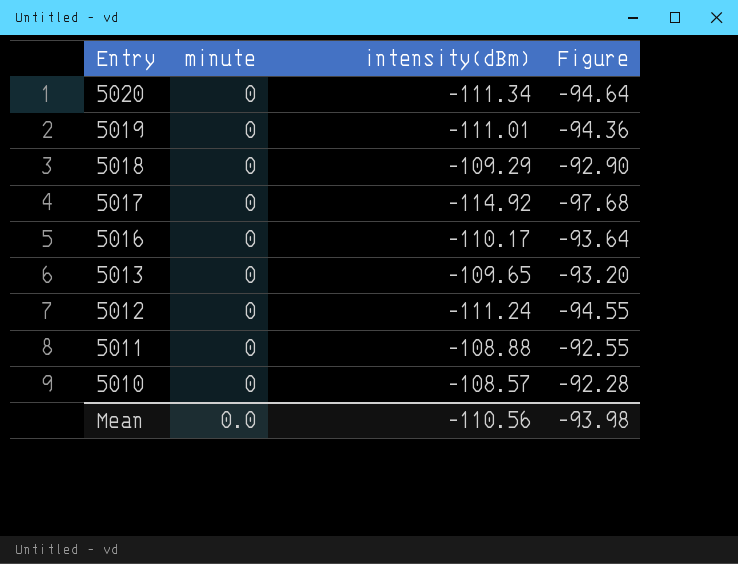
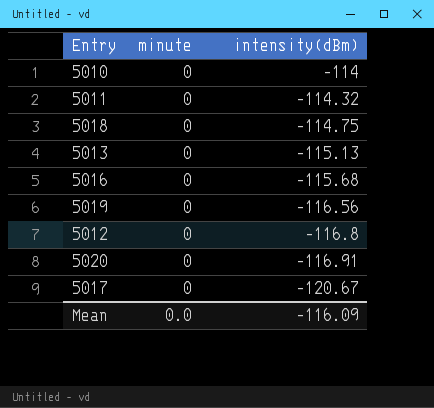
row order: Entry descending -> intensity(dBm) descending
column Figure | formula: [intensity(dBm)] * 0.85 -> none
5010 | intensity(dBm): -108.57 -> -114
5011 | intensity(dBm): -108.88 -> -114.32
5018 | intensity(dBm): -109.29 -> -114.75
5013 | intensity(dBm): -109.65 -> -115.13
5016 | intensity(dBm): -110.17 -> -115.68
5019 | intensity(dBm): -111.01 -> -116.56
5012 | intensity(dBm): -111.24 -> -116.8
5020 | intensity(dBm): -111.34 -> -116.91
5017 | intensity(dBm): -114.92 -> -120.67
Mean | intensity(dBm): -110.56 -> -116.09

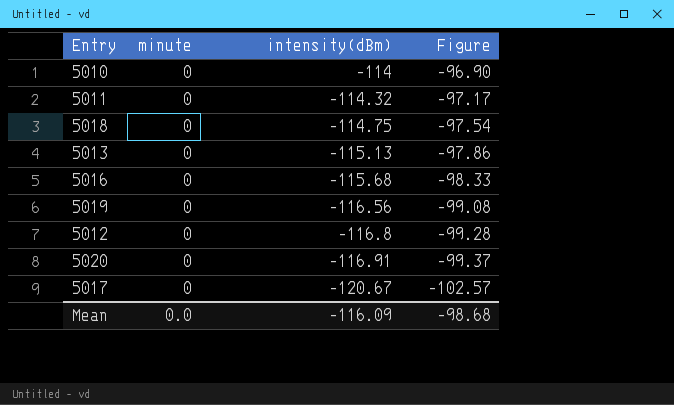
column Figure | formula: none -> [intensity(dBm)] * 0.85

